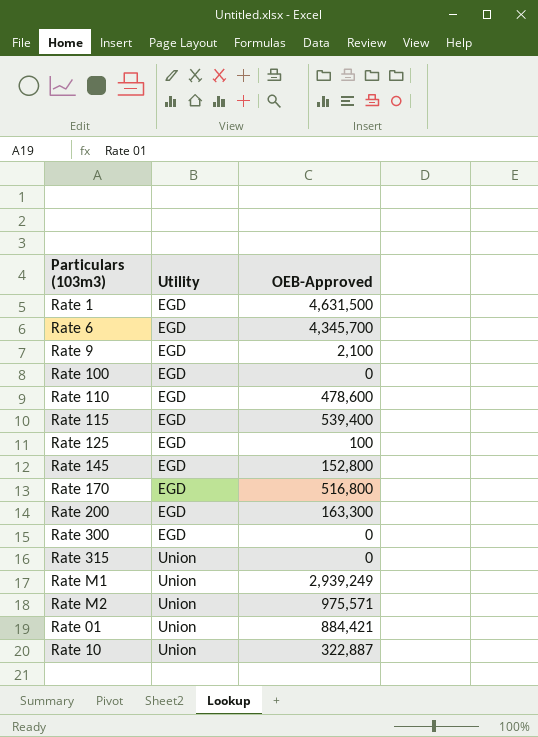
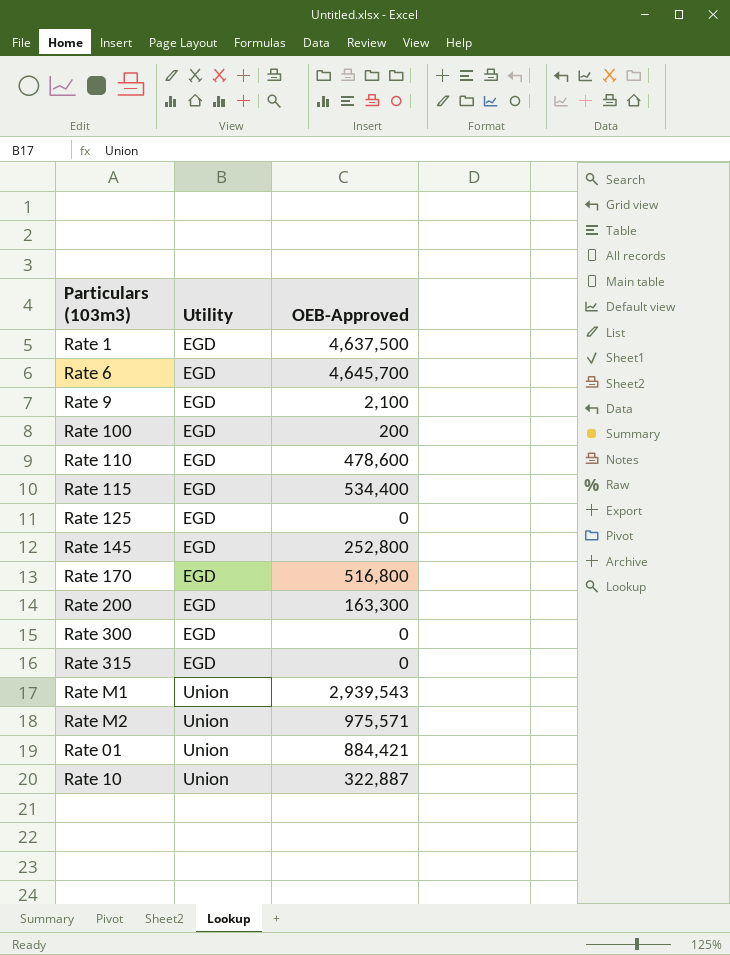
Rate 1 | OEB-Approved: 4,631,500 -> 4,637,500
Rate 6 | OEB-Approved: 4,345,700 -> 4,645,700
Rate 100 | OEB-Approved: 0 -> 200
Rate 115 | OEB-Approved: 539,400 -> 534,400
Rate 125 | OEB-Approved: 100 -> 0
Rate 145 | OEB-Approved: 152,800 -> 252,800
Rate 315 | Utility: Union -> EGD
Rate M1 | OEB-Approved: 2,939,249 -> 2,939,543

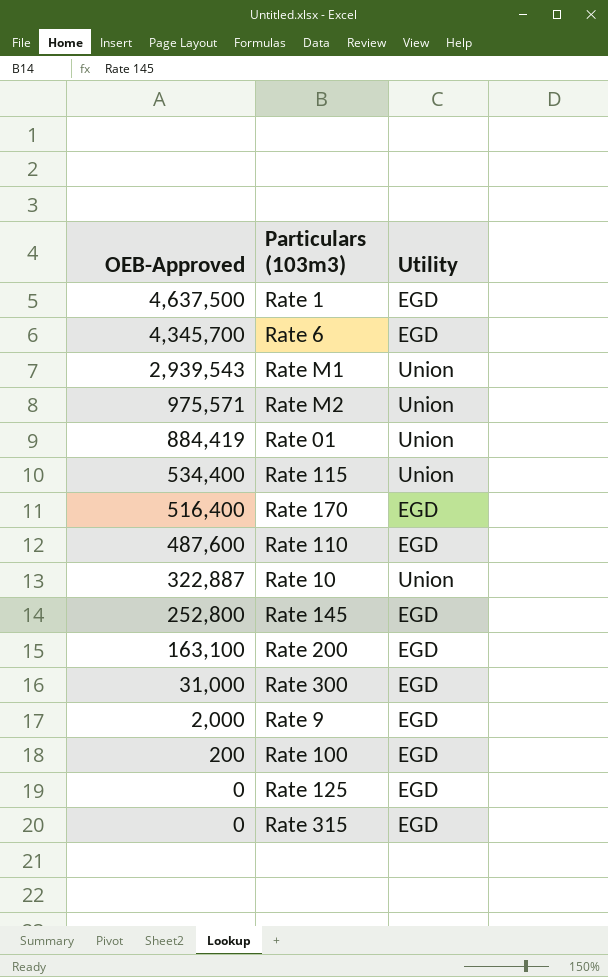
row order: Utility ascending -> OEB-Approved descending
column OEB-Approved | position: 3 -> 1
Rate 6 | OEB-Approved: 4,645,700 -> 4,345,700
Rate 01 | OEB-Approved: 884,421 -> 884,419
Rate 115 | Utility: EGD -> Union
Rate 170 | OEB-Approved: 516,800 -> 516,400
Rate 110 | OEB-Approved: 478,600 -> 487,600
Rate 200 | OEB-Approved: 163,300 -> 163,100
Rate 300 | OEB-Approved: 0 -> 31,000
Rate 9 | OEB-Approved: 2,100 -> 2,000

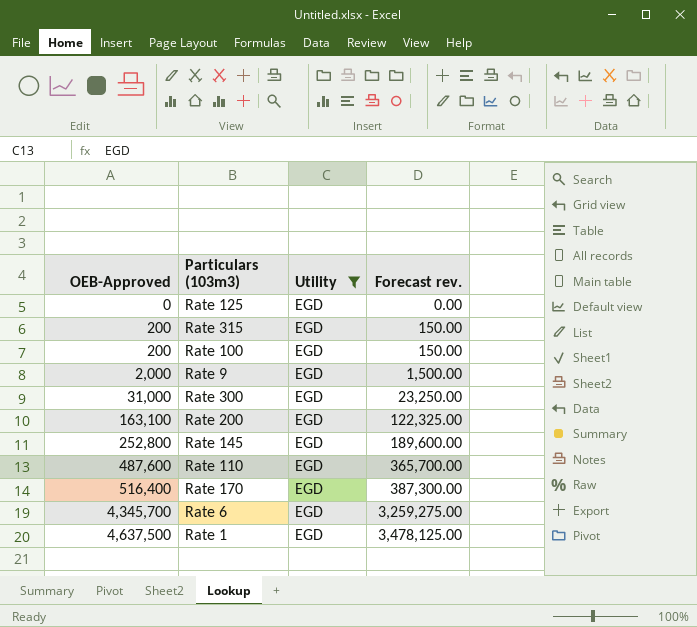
filter: none -> Utility = EGD
row order: OEB-Approved descending -> OEB-Approved ascending
column Forecast rev. | formula: none -> [OEB-Approved] * 0.75
Rate 315 | OEB-Approved: 0 -> 200

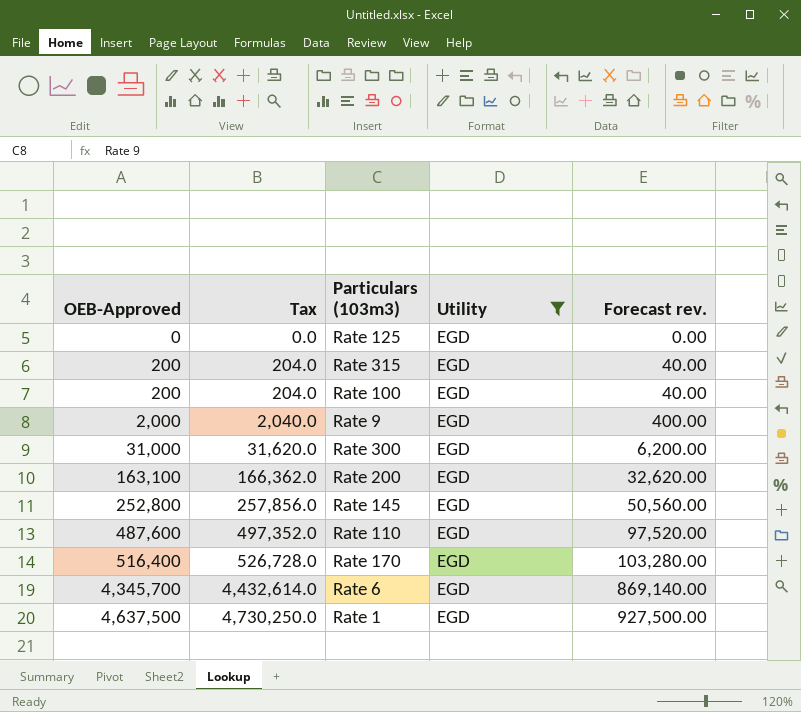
column Tax | formula: none -> [OEB-Approved] * 1.02
column Forecast rev. | formula: [OEB-Approved] * 0.75 -> [OEB-Approved] * 0.2

